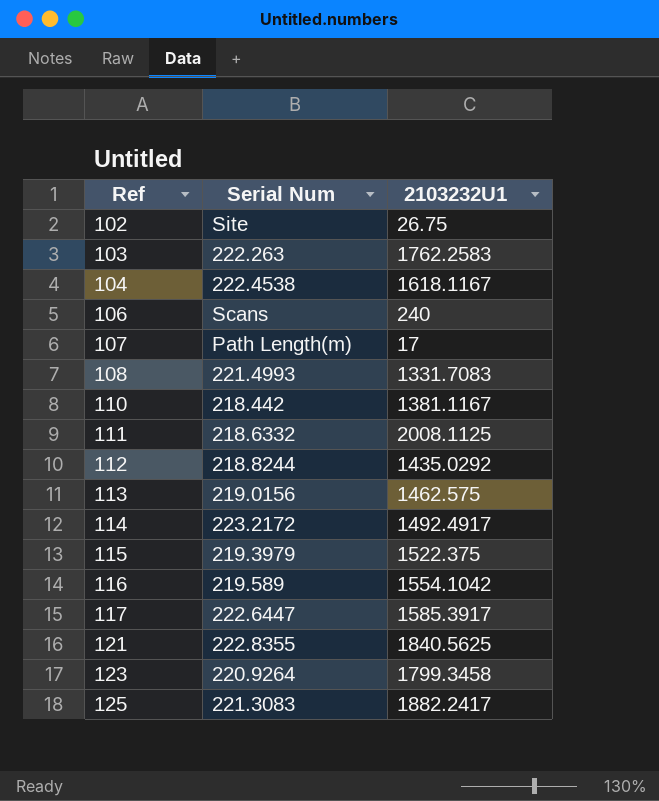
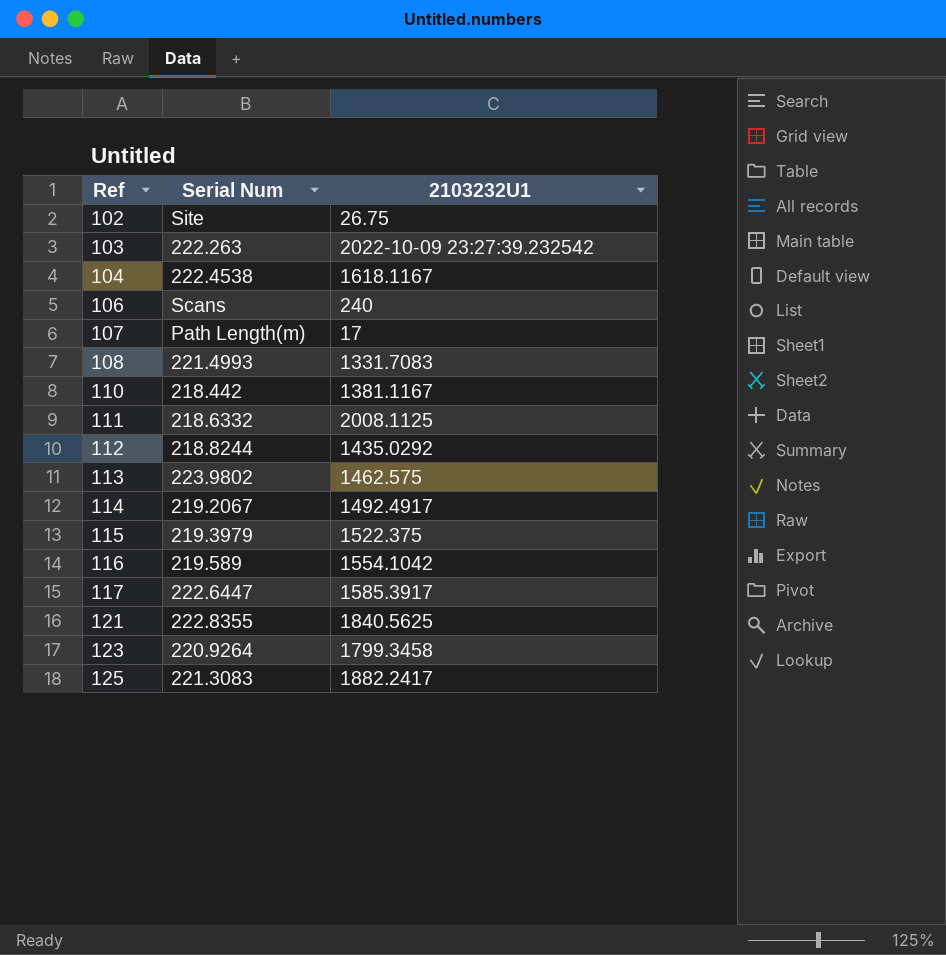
103 | 2103232U1: 1762.2583 -> 2022-10-09 23:27:39.232542
113 | Serial Num: 219.0156 -> 223.9802
114 | Serial Num: 223.2172 -> 219.2067

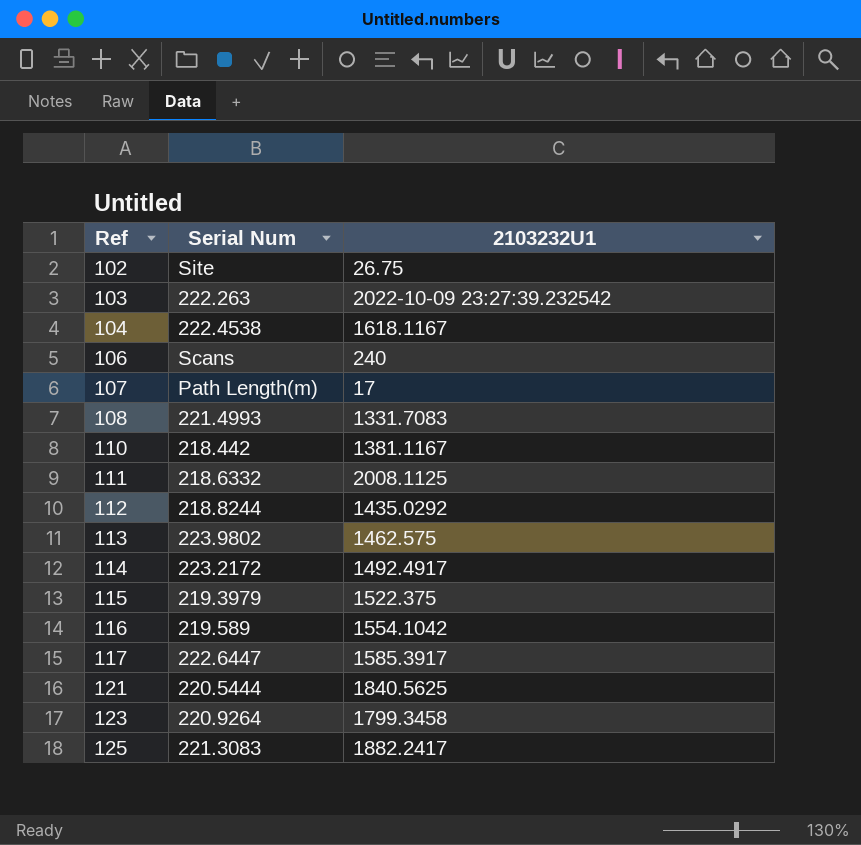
114 | Serial Num: 219.2067 -> 223.2172
121 | Serial Num: 222.8355 -> 220.5444

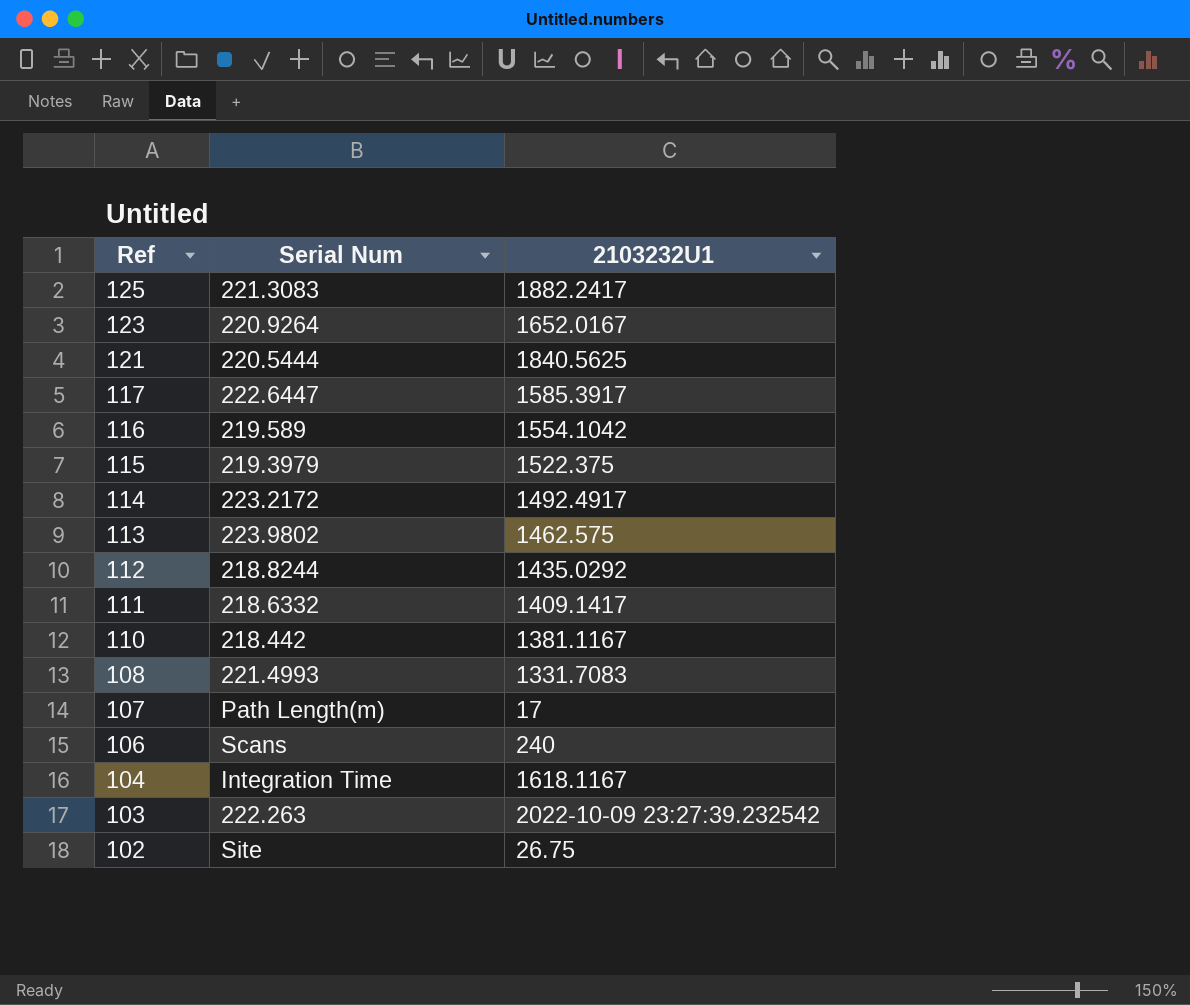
row order: Ref ascending -> Ref descending
123 | 2103232U1: 1799.3458 -> 1652.0167
111 | 2103232U1: 2008.1125 -> 1409.1417
104 | Serial Num: 222.4538 -> Integration Time

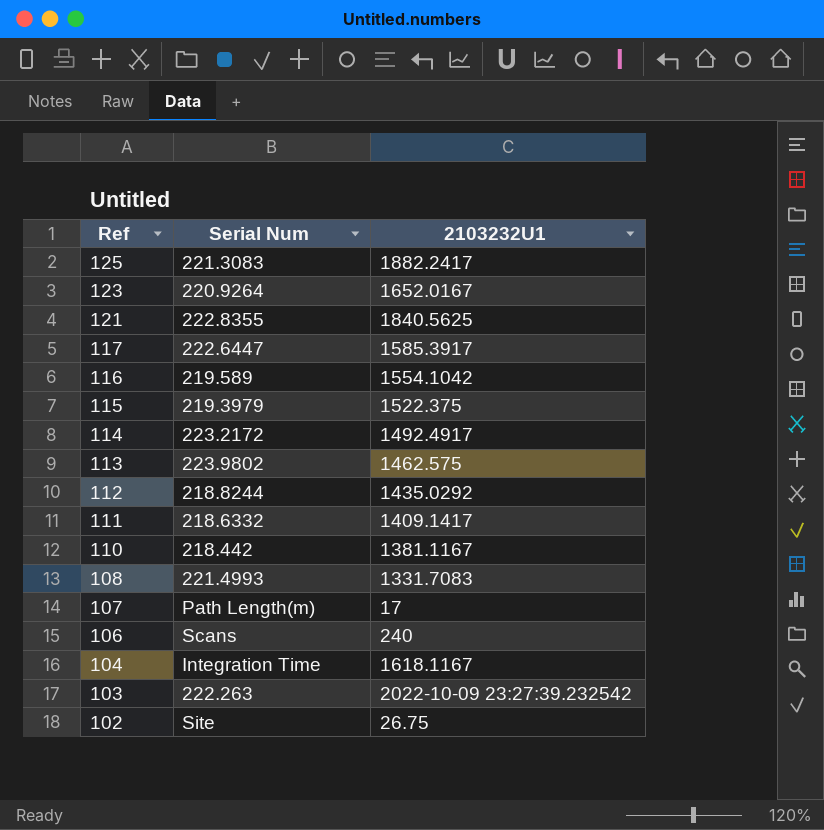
121 | Serial Num: 220.5444 -> 222.8355

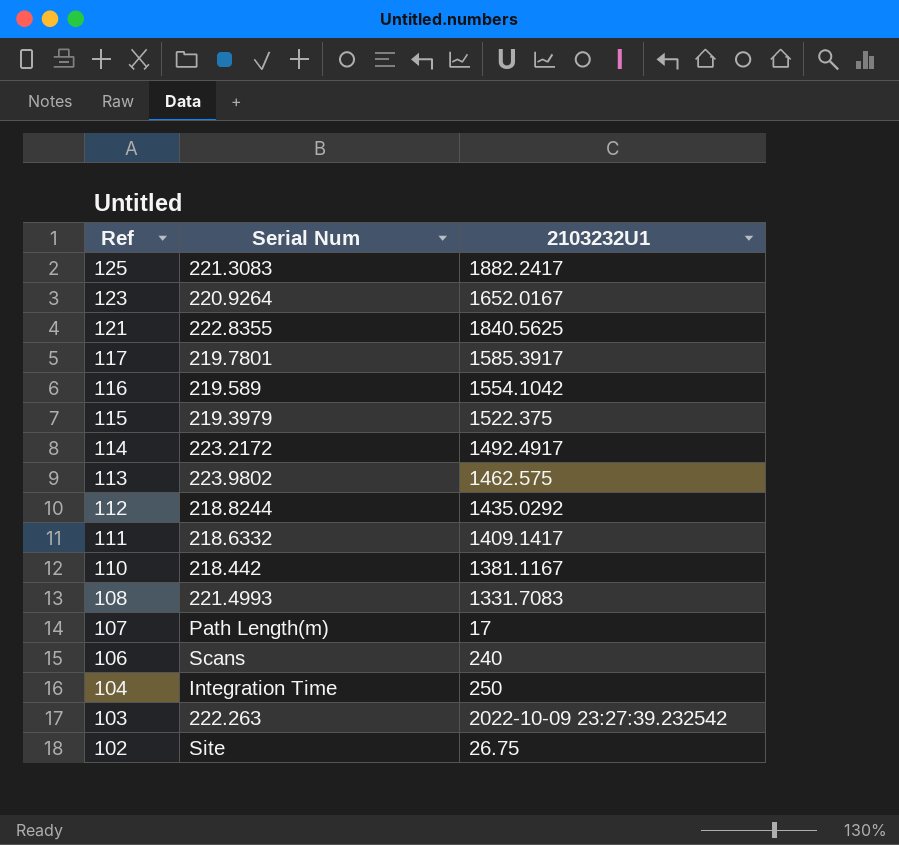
117 | Serial Num: 222.6447 -> 219.7801
104 | 2103232U1: 1618.1167 -> 250

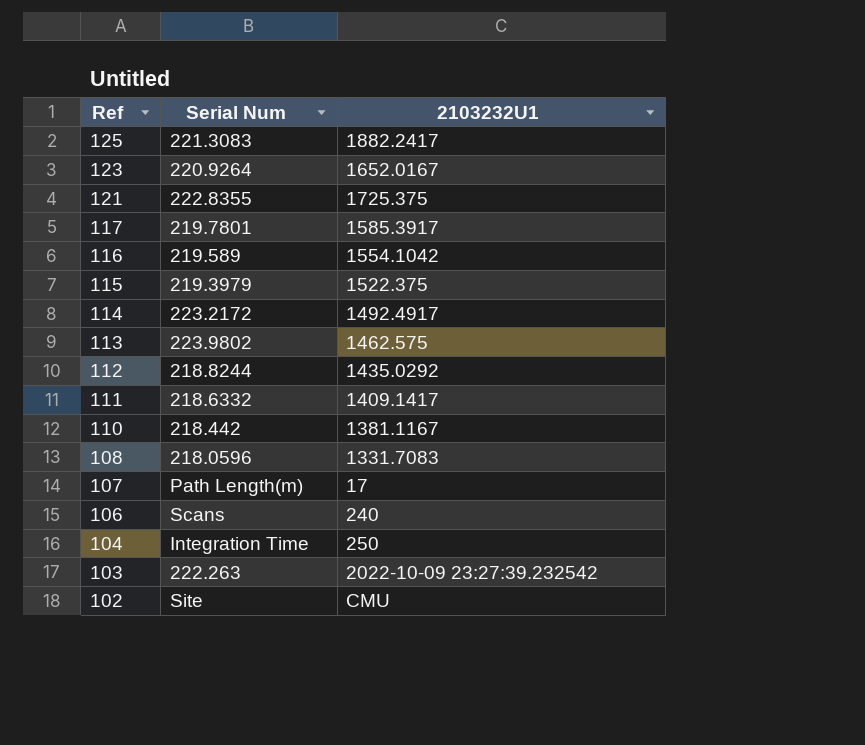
121 | 2103232U1: 1840.5625 -> 1725.375
108 | Serial Num: 221.4993 -> 218.0596
102 | 2103232U1: 26.75 -> CMU

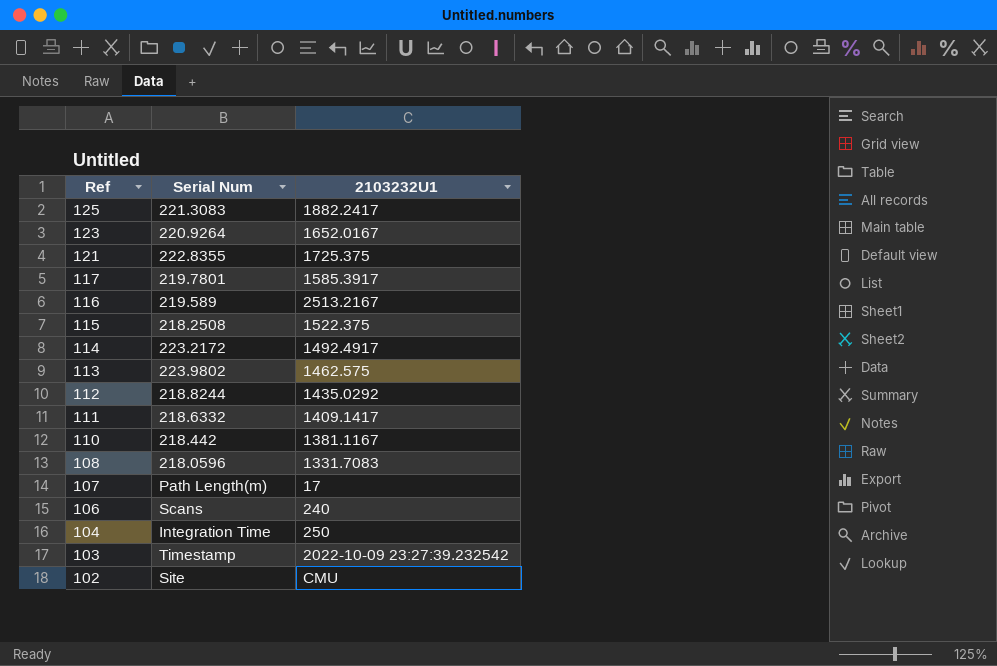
116 | 2103232U1: 1554.1042 -> 2513.2167
115 | Serial Num: 219.3979 -> 218.2508
103 | Serial Num: 222.263 -> Timestamp

